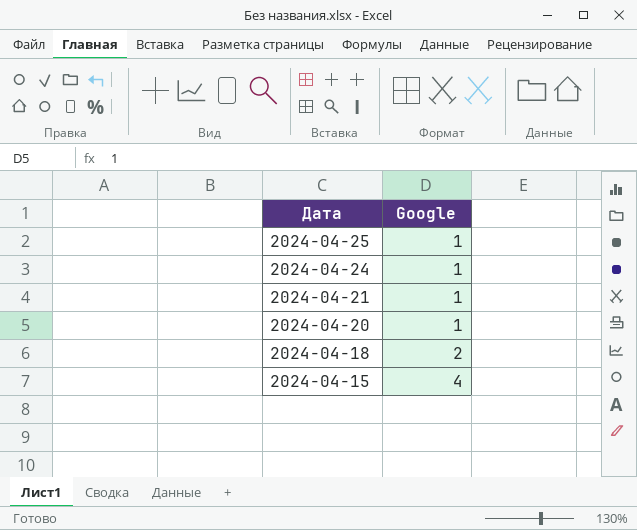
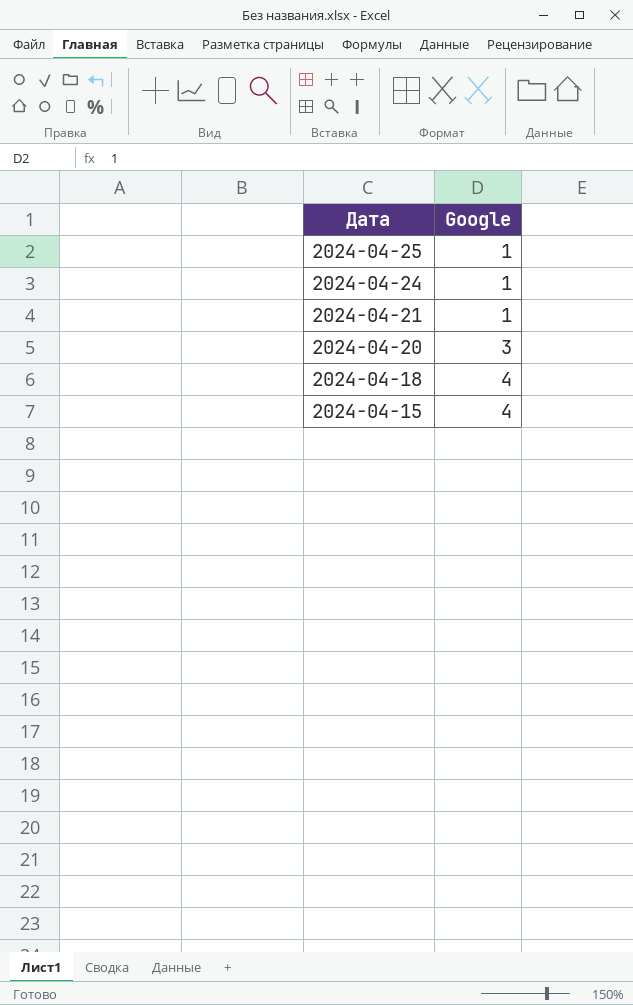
2024-04-20 | Google: 1 -> 3
2024-04-18 | Google: 2 -> 4

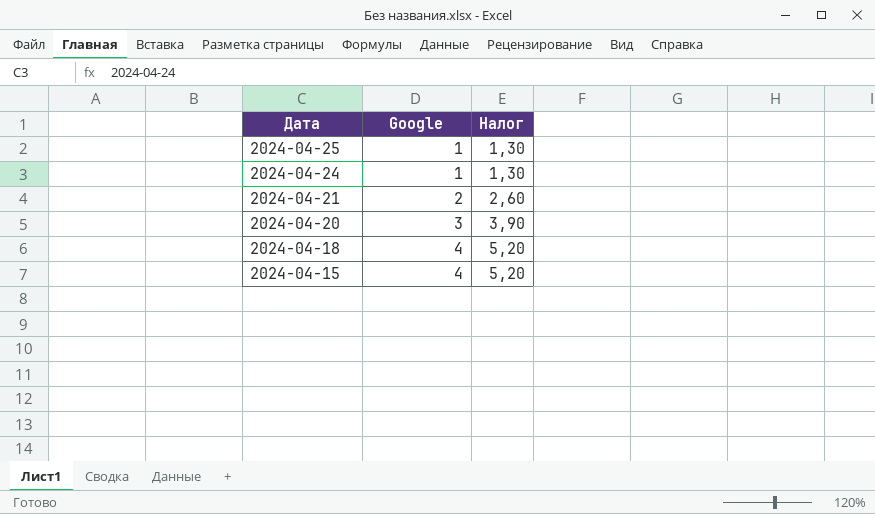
column Налог | formula: none -> [Google] * 1,3
2024-04-21 | Google: 1 -> 2

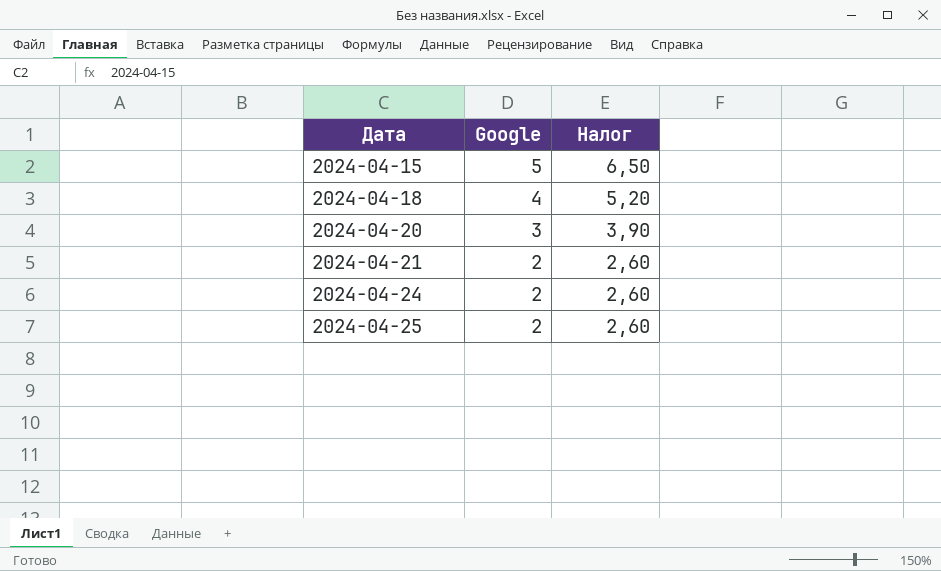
row order: Дата descending -> Дата ascending
2024-04-15 | Google: 4 -> 5
2024-04-15 | Налог: 5,20 -> 6,50
2024-04-24 | Google: 1 -> 2
2024-04-24 | Налог: 1,30 -> 2,60
2024-04-25 | Google: 1 -> 2
2024-04-25 | Налог: 1,30 -> 2,60

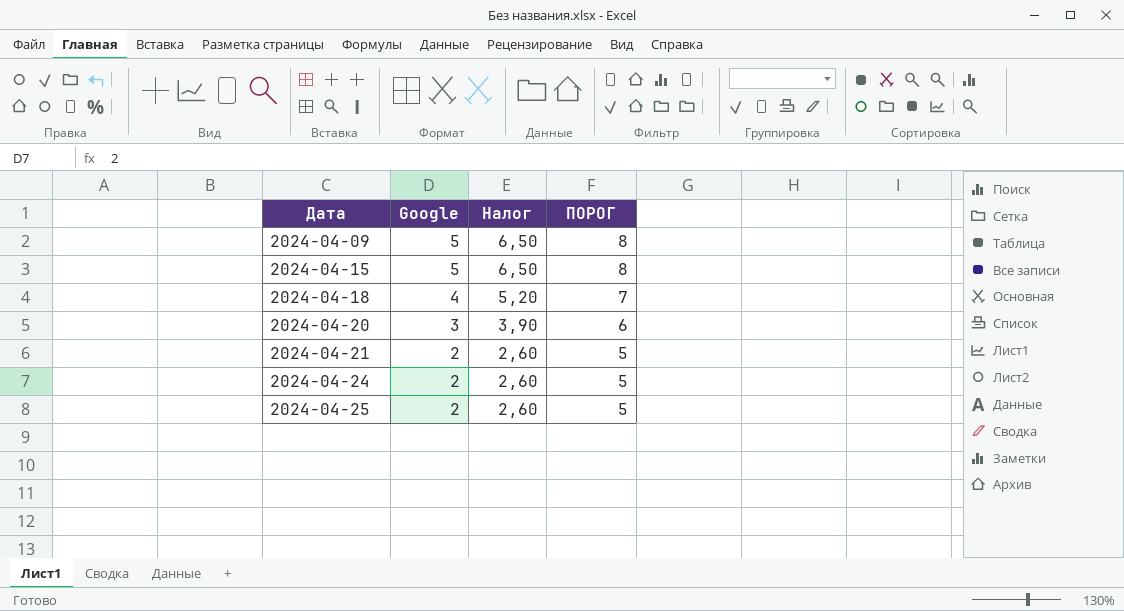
column ПОРОГ | formula: none -> [Google] + 3
row 2024-04-09: none -> 5 | 6,50 | 8

